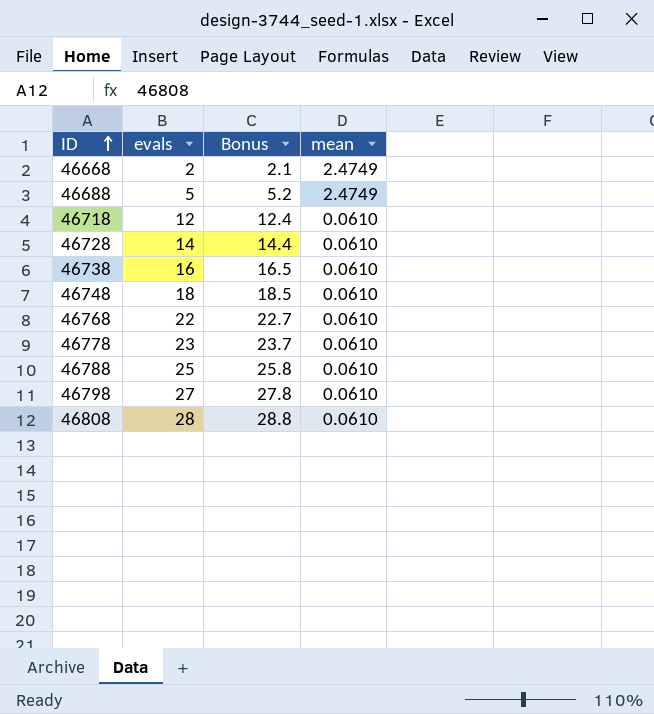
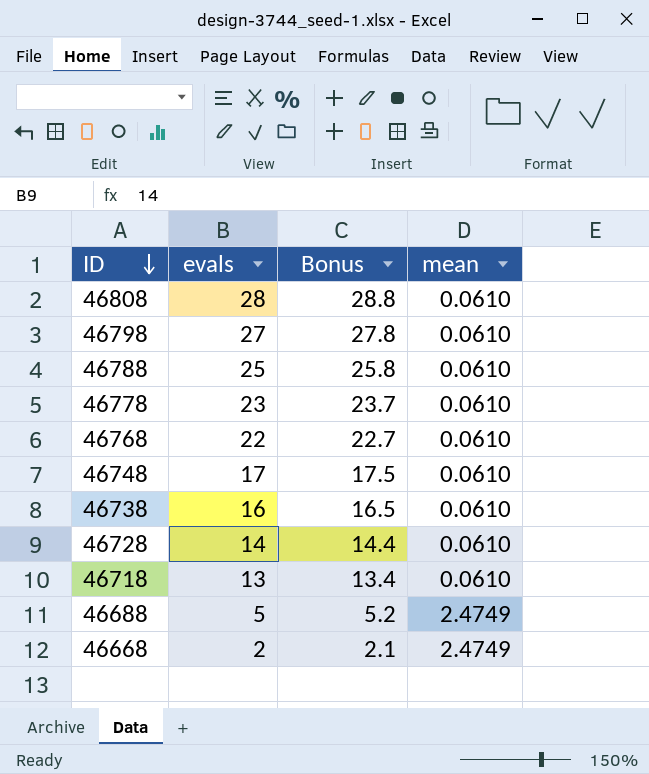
row order: ID ascending -> ID descending
46748 | evals: 18 -> 17
46748 | Bonus: 18.5 -> 17.5
46718 | evals: 12 -> 13
46718 | Bonus: 12.4 -> 13.4

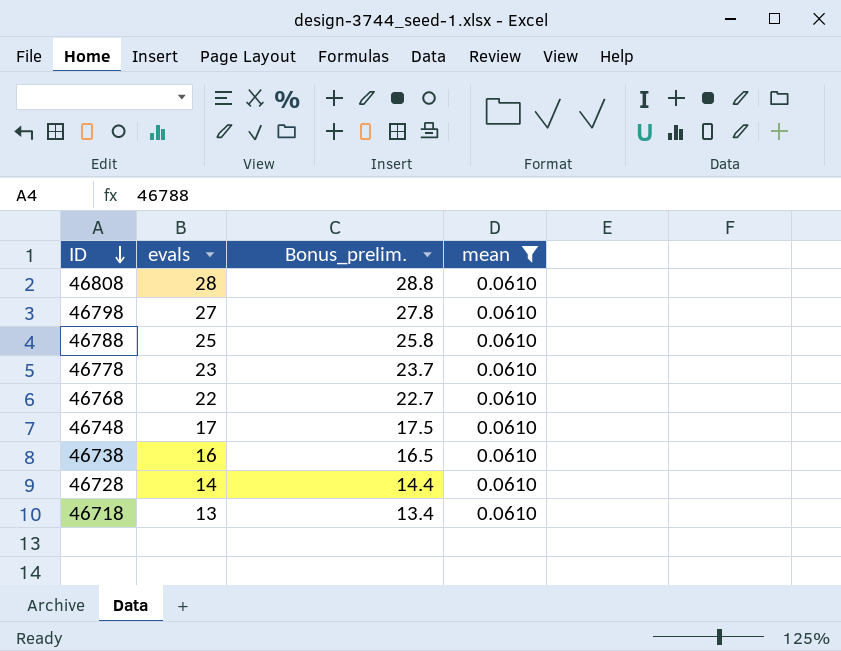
filter: none -> mean = 0.0610
column name: Bonus -> Bonus_prelim.

